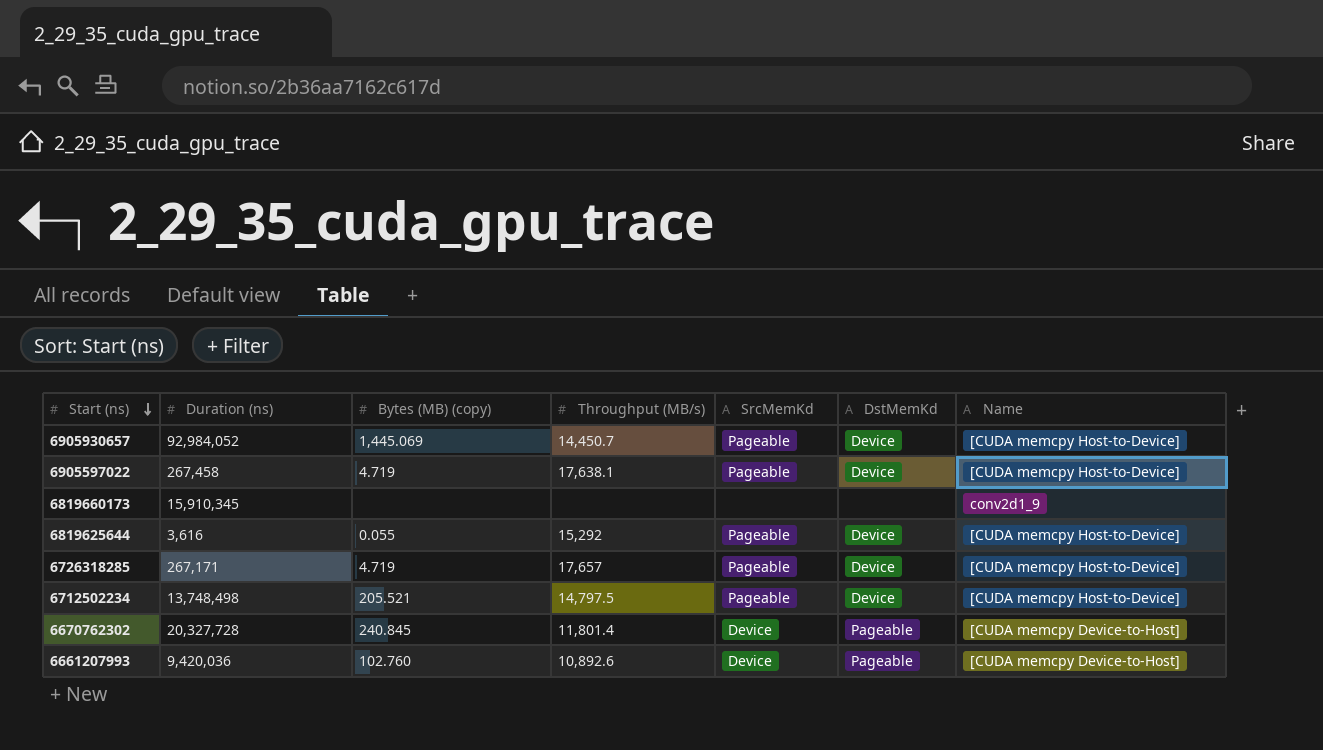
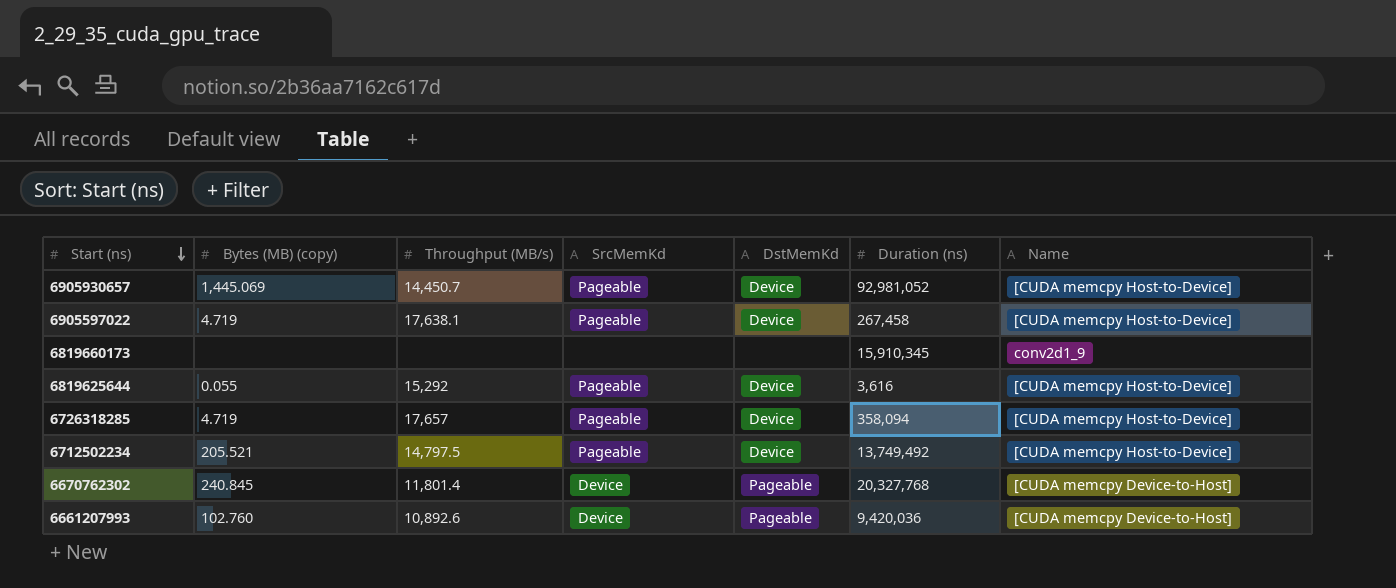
column Duration (ns) | position: 2 -> 6
6905930657 | Duration (ns): 92,984,052 -> 92,981,052
6726318285 | Duration (ns): 267,171 -> 358,094
6712502234 | Duration (ns): 13,748,498 -> 13,749,492
6670762302 | Duration (ns): 20,327,728 -> 20,327,768

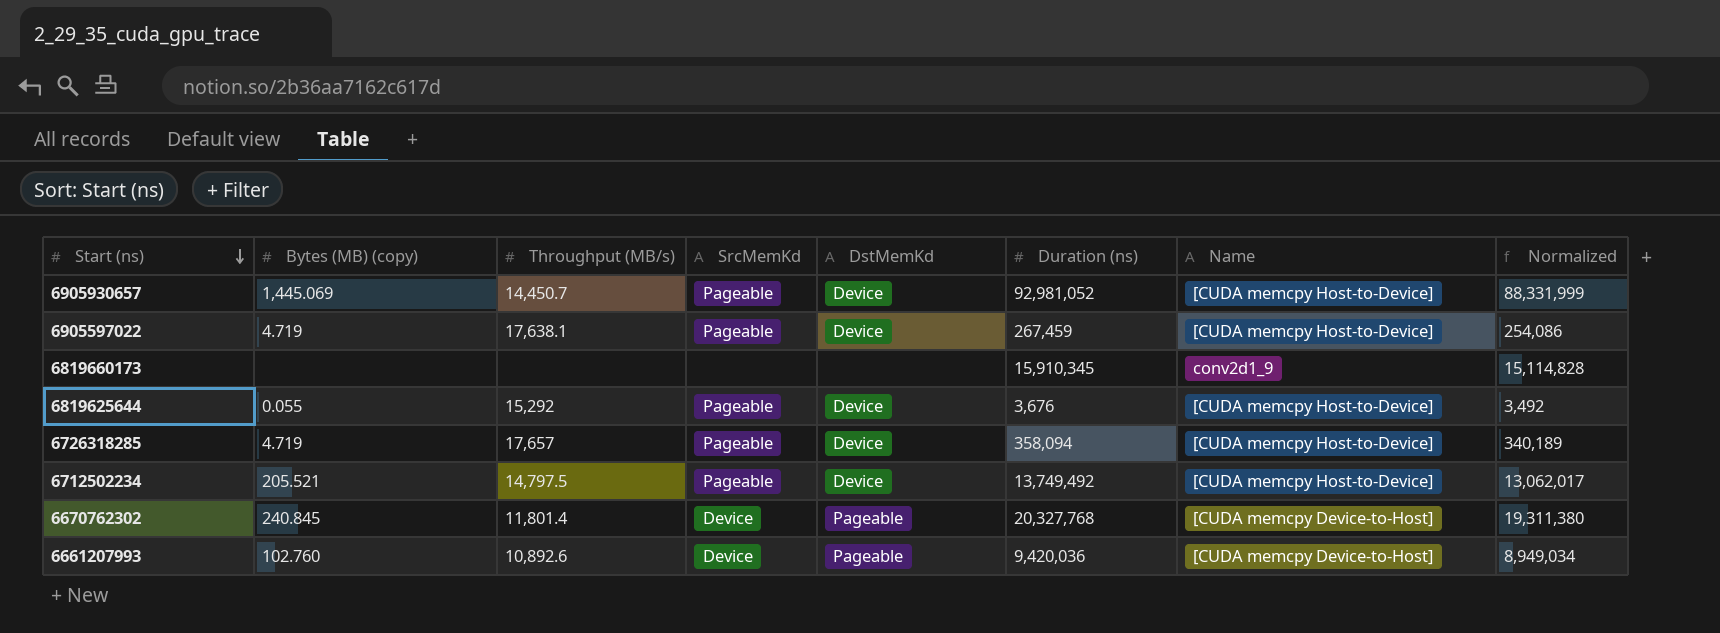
column Normalized | formula: none -> [Duration (ns)] * 0.95
6905597022 | Duration (ns): 267,458 -> 267,459
6819625644 | Duration (ns): 3,616 -> 3,676

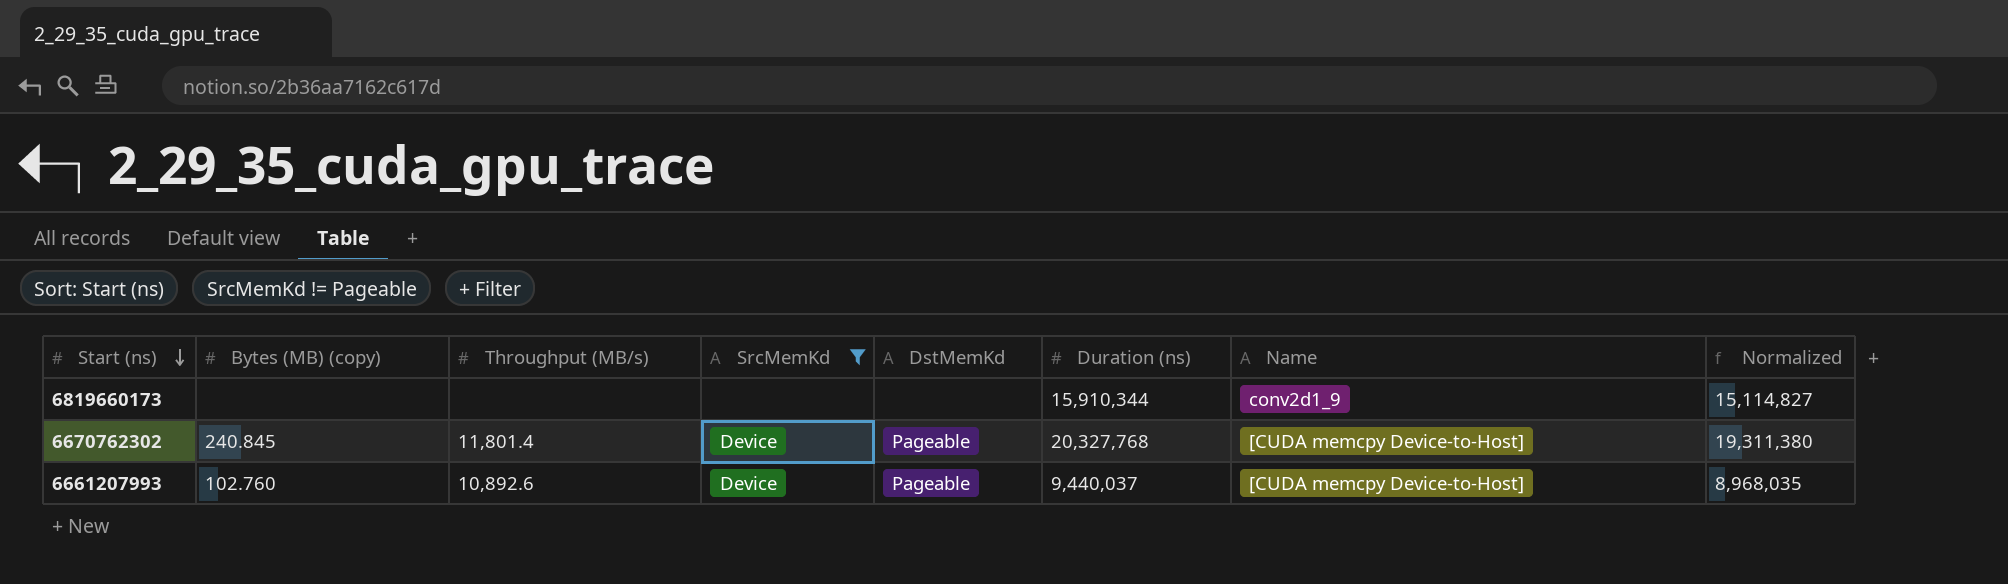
filter: none -> SrcMemKd != Pageable
6819660173 | Duration (ns): 15,910,345 -> 15,910,344
6819660173 | Normalized: 15,114,828 -> 15,114,827
6661207993 | Duration (ns): 9,420,036 -> 9,440,037
6661207993 | Normalized: 8,949,034 -> 8,968,035

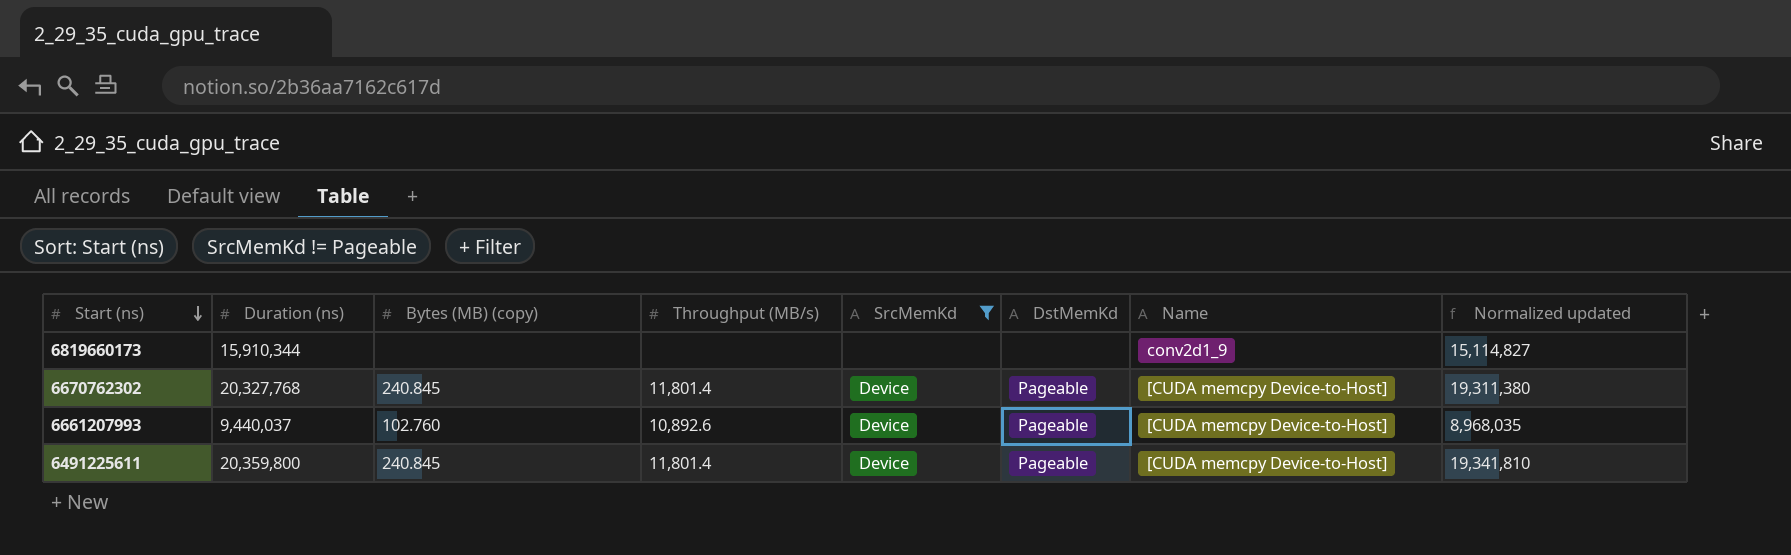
column Duration (ns) | position: 6 -> 2
column name: Normalized -> Normalized updated
row 6491225611: none -> 20,359,800 | 240.845 | 11,801.4 | Device | Pageable | [CUDA memcpy Device-to-Host] | 19,341,810

